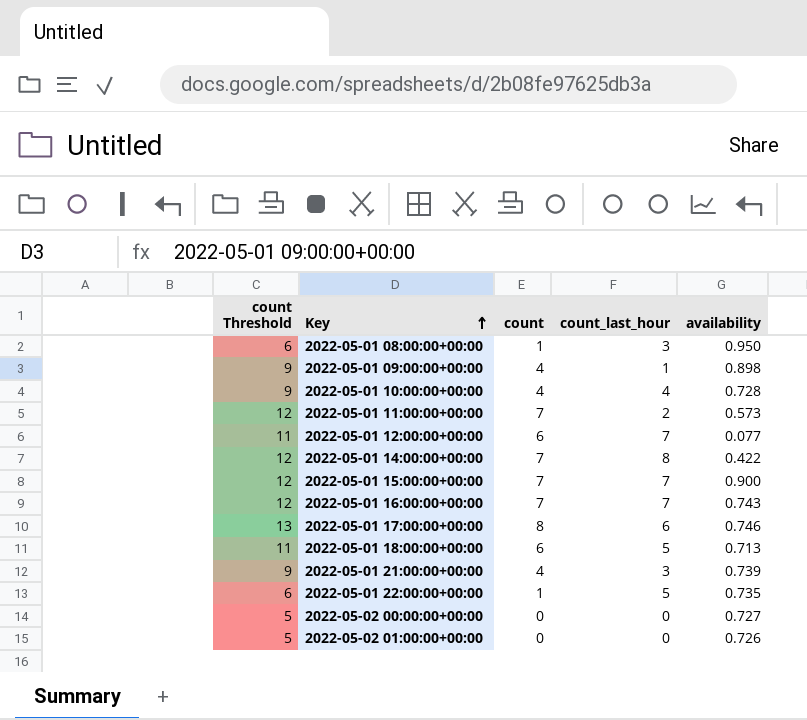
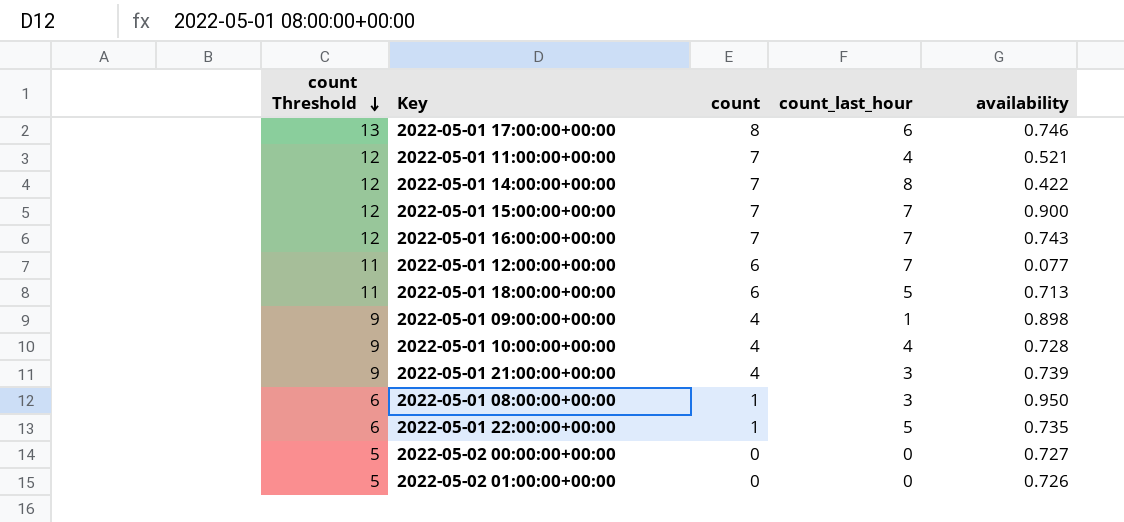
row order: Key ascending -> count Threshold descending
2022-05-01 11:00:00+00:00 | count_last_hour: 2 -> 4
2022-05-01 11:00:00+00:00 | availability: 0.573 -> 0.521

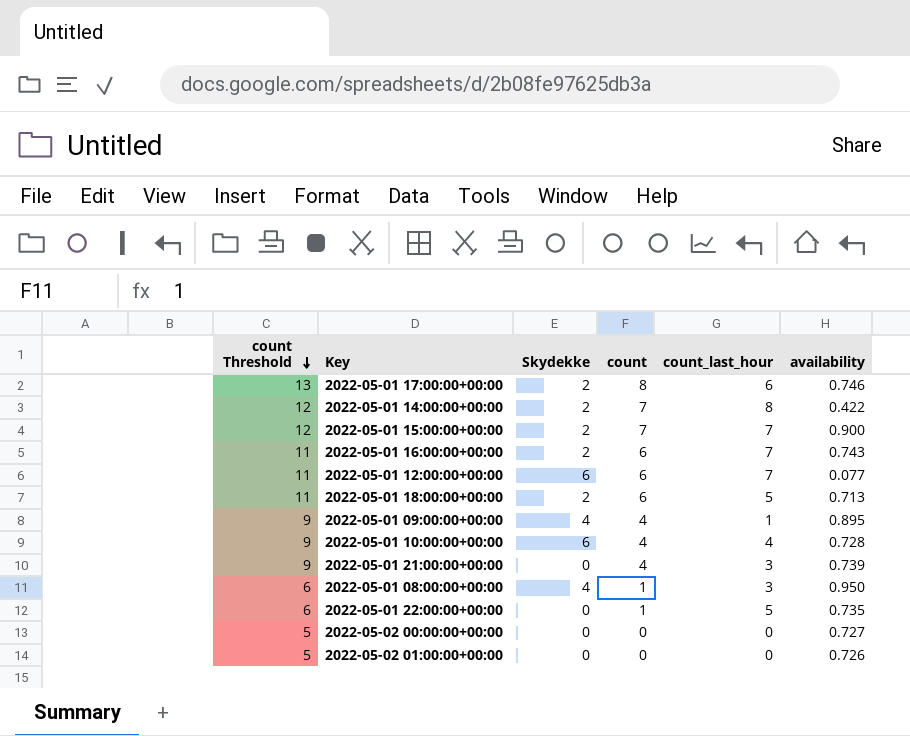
column Skydekke | position: none -> 3
row 2022-05-01 11:00:00+00:00: 12 | 7 | 4 | 0.521 -> none
2022-05-01 16:00:00+00:00 | count Threshold: 12 -> 11
2022-05-01 16:00:00+00:00 | count: 7 -> 6
2022-05-01 09:00:00+00:00 | availability: 0.898 -> 0.895

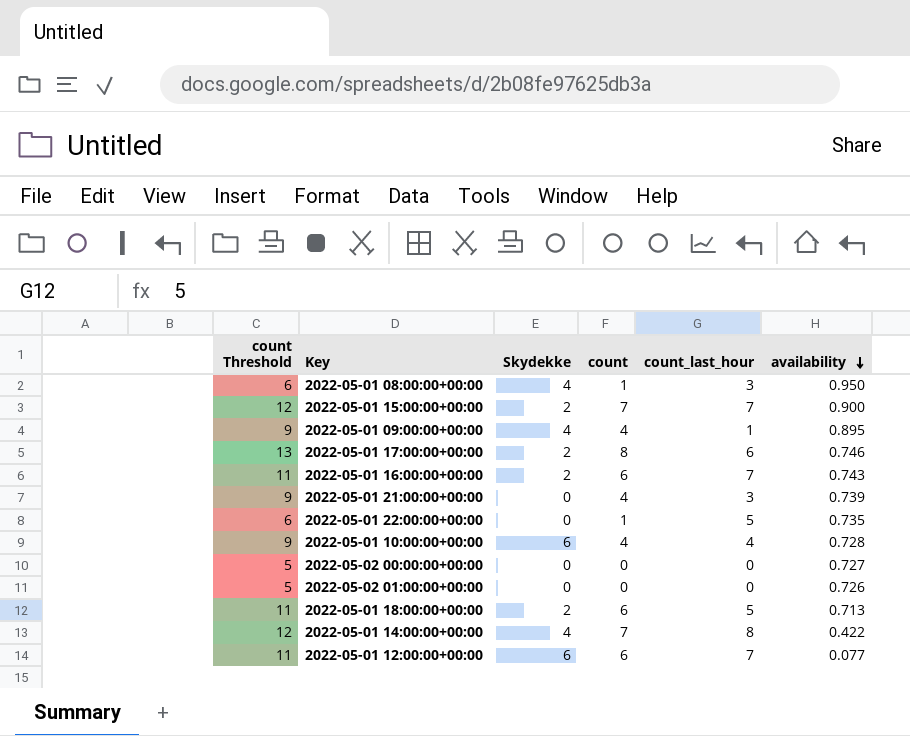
row order: count Threshold descending -> availability descending
2022-05-01 14:00:00+00:00 | Skydekke: 2 -> 4

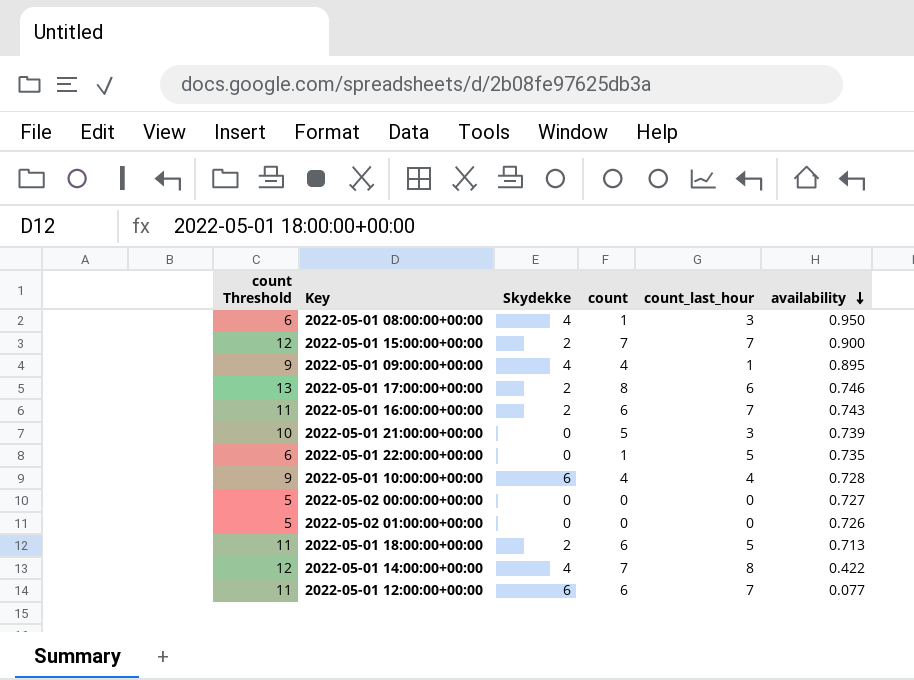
2022-05-01 21:00:00+00:00 | count Threshold: 9 -> 10
2022-05-01 21:00:00+00:00 | count: 4 -> 5

